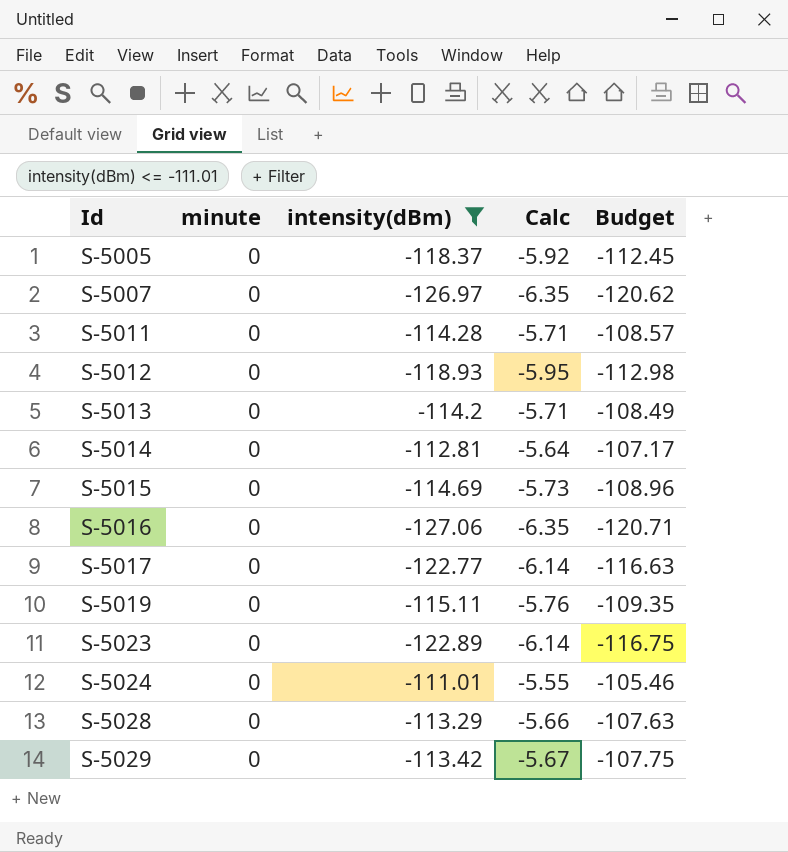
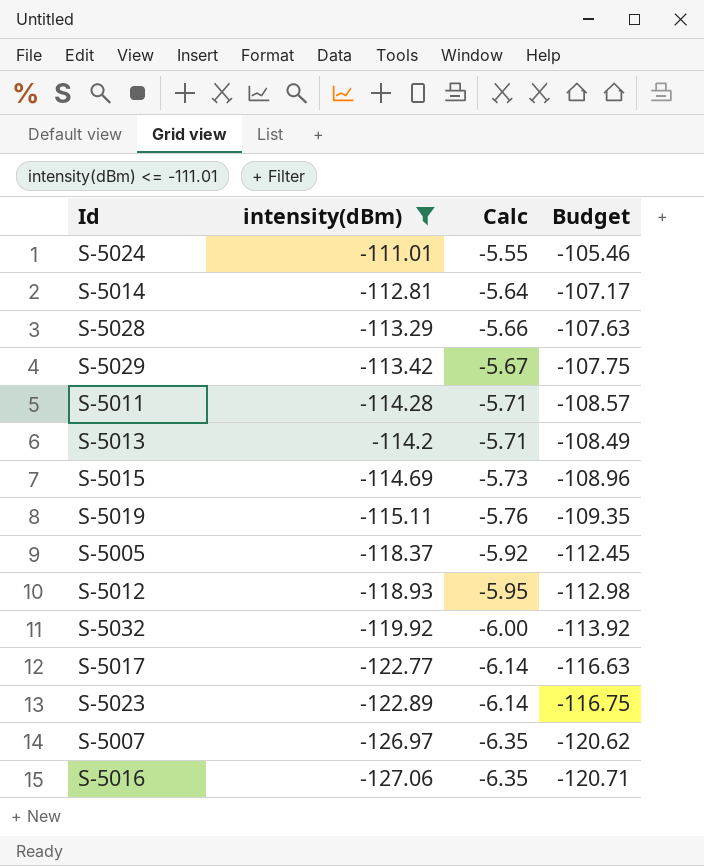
row order: Id ascending -> Calc descending
column minute | position: 2 -> none
row S-5032: none -> -119.92 | -6.00 | -113.92

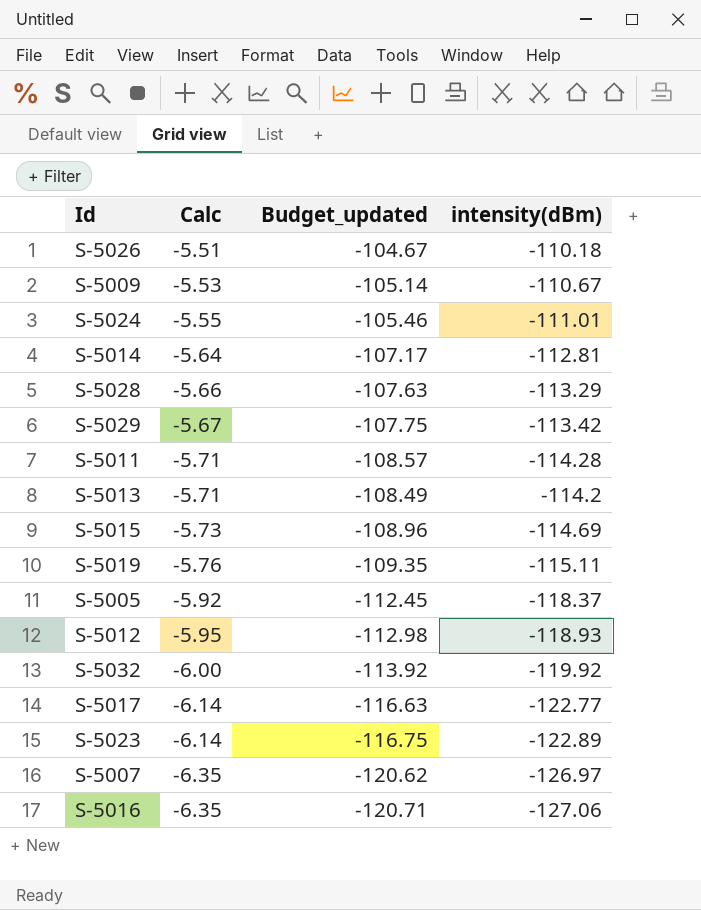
filter: intensity(dBm) <= -111.01 -> none
column name: Budget -> Budget_updated
column intensity(dBm) | position: 2 -> 4

